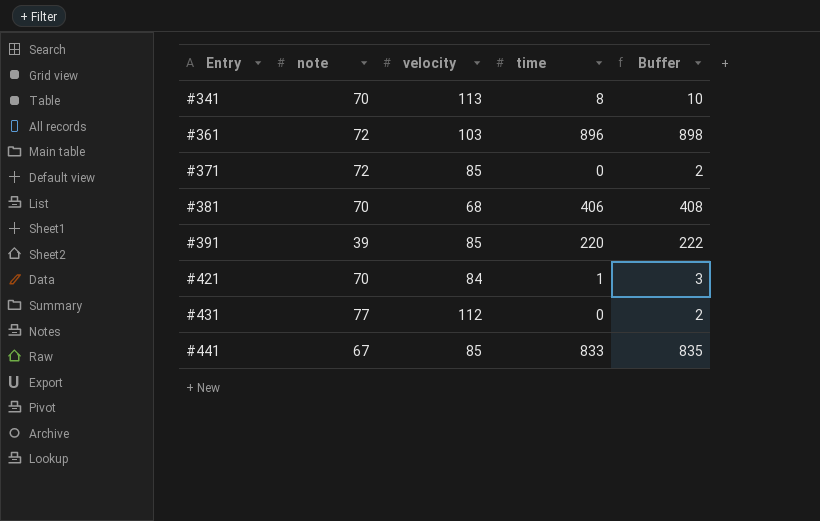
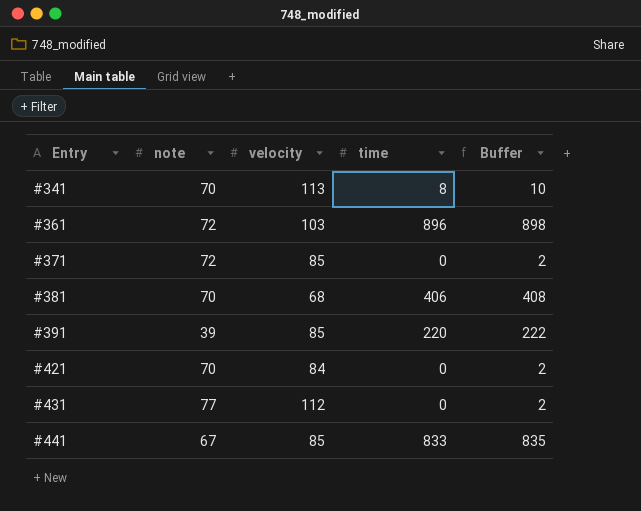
#421 | time: 1 -> 0
#421 | Buffer: 3 -> 2

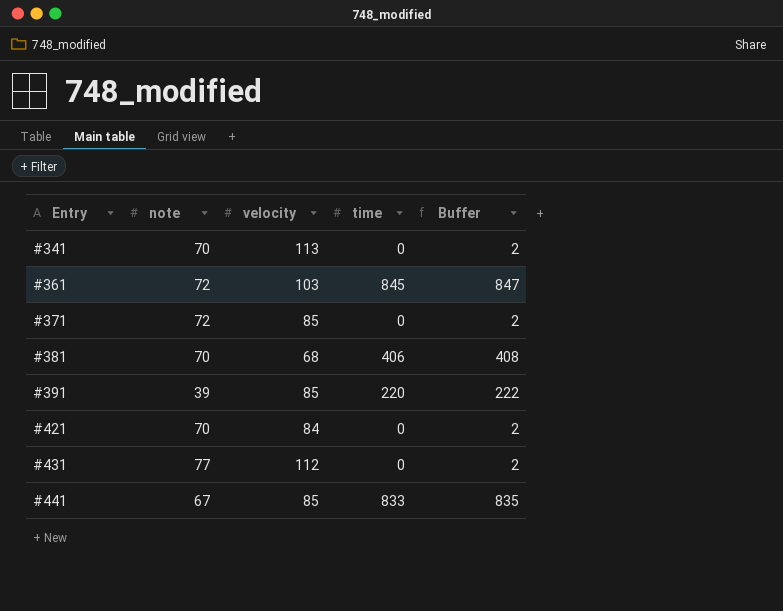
#341 | time: 8 -> 0
#341 | Buffer: 10 -> 2
#361 | time: 896 -> 845
#361 | Buffer: 898 -> 847

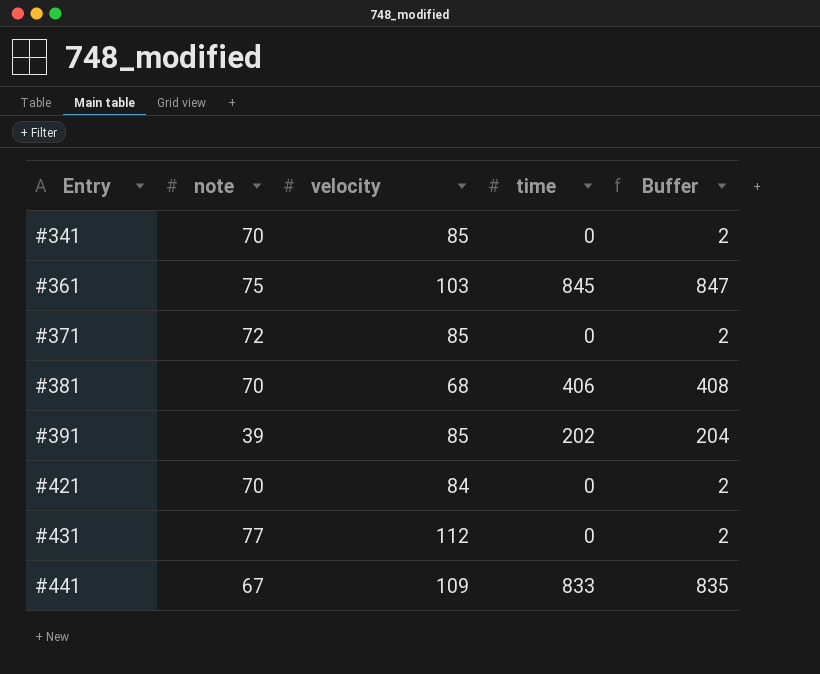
#341 | velocity: 113 -> 85
#361 | note: 72 -> 75
#391 | time: 220 -> 202
#391 | Buffer: 222 -> 204
#441 | velocity: 85 -> 109

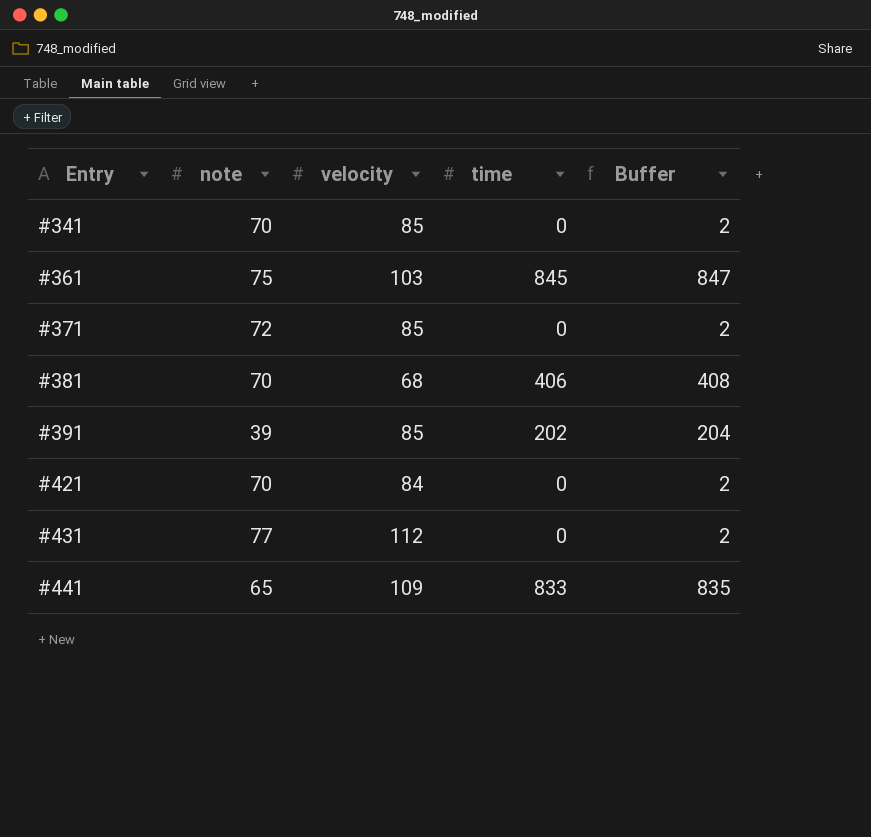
#441 | note: 67 -> 65

